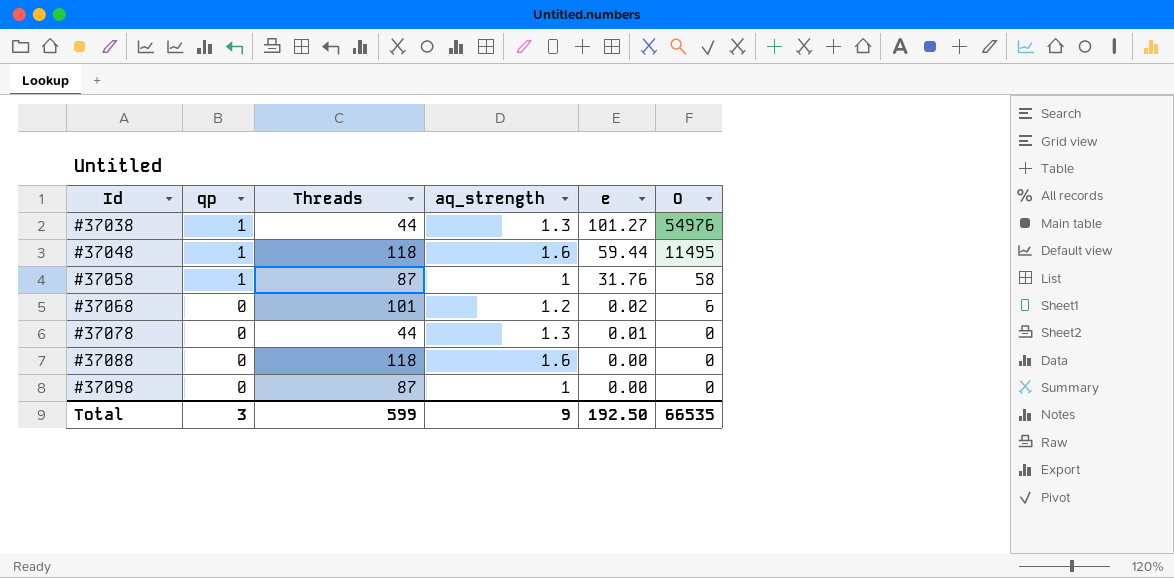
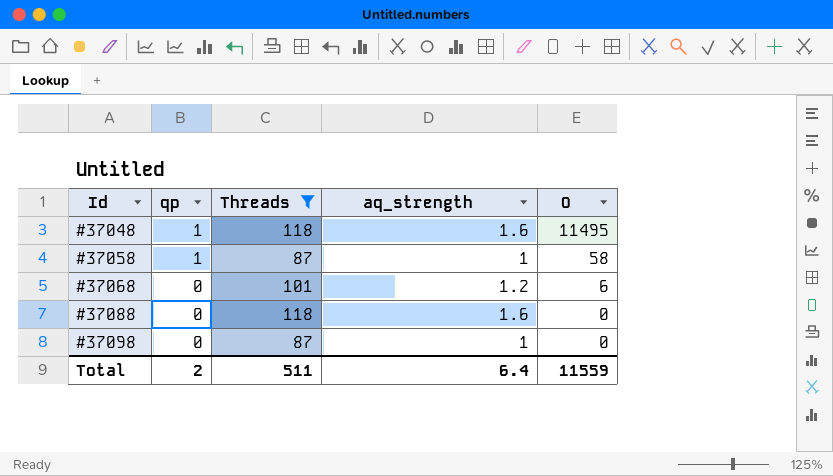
filter: none -> Threads != 44
column e | position: 5 -> none
Total | qp: 3 -> 2
Total | Threads: 599 -> 511
Total | aq_strength: 9 -> 6.4
Total | O: 66535 -> 11559

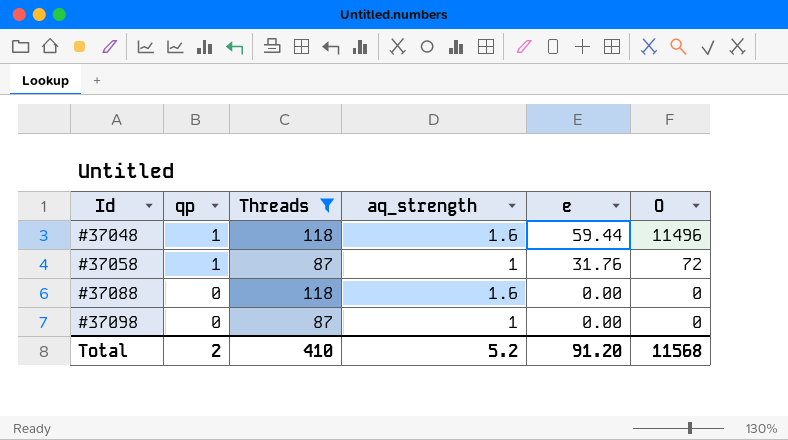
column e | position: none -> 5
row #37068: 0 | 101 | 1.2 | 6 -> none
#37048 | O: 11495 -> 11496
#37058 | O: 58 -> 72
Total | Threads: 511 -> 410
Total | aq_strength: 6.4 -> 5.2
Total | O: 11559 -> 11568

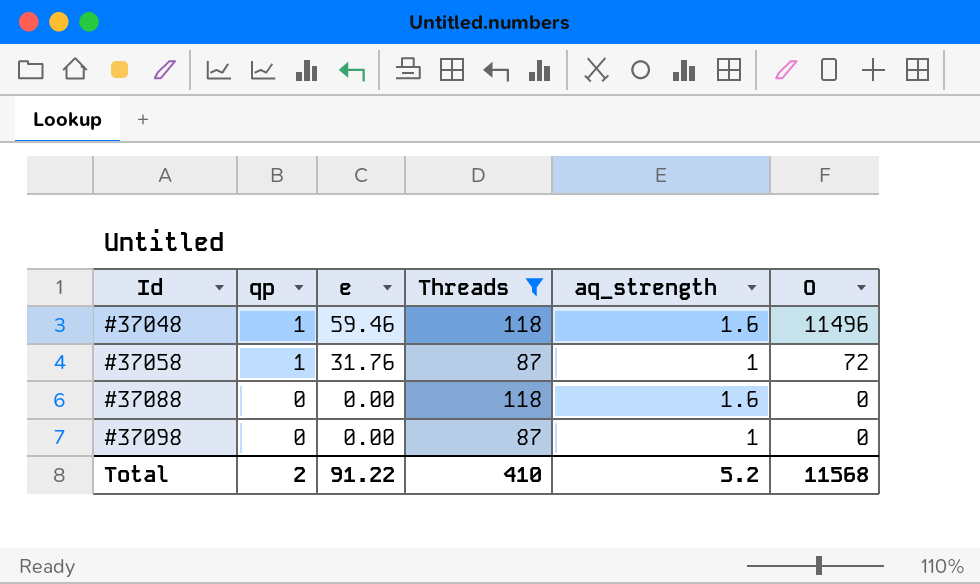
column e | position: 5 -> 3
#37048 | e: 59.44 -> 59.46
Total | e: 91.20 -> 91.22

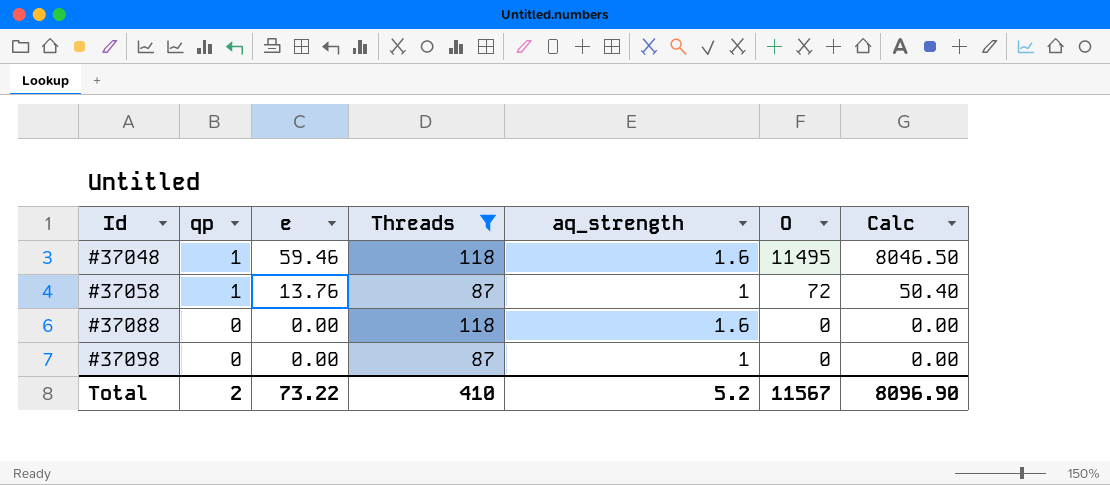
column Calc | formula: none -> [O] * 0.7
#37048 | O: 11496 -> 11495
#37058 | e: 31.76 -> 13.76
Total | e: 91.22 -> 73.22
Total | O: 11568 -> 11567

